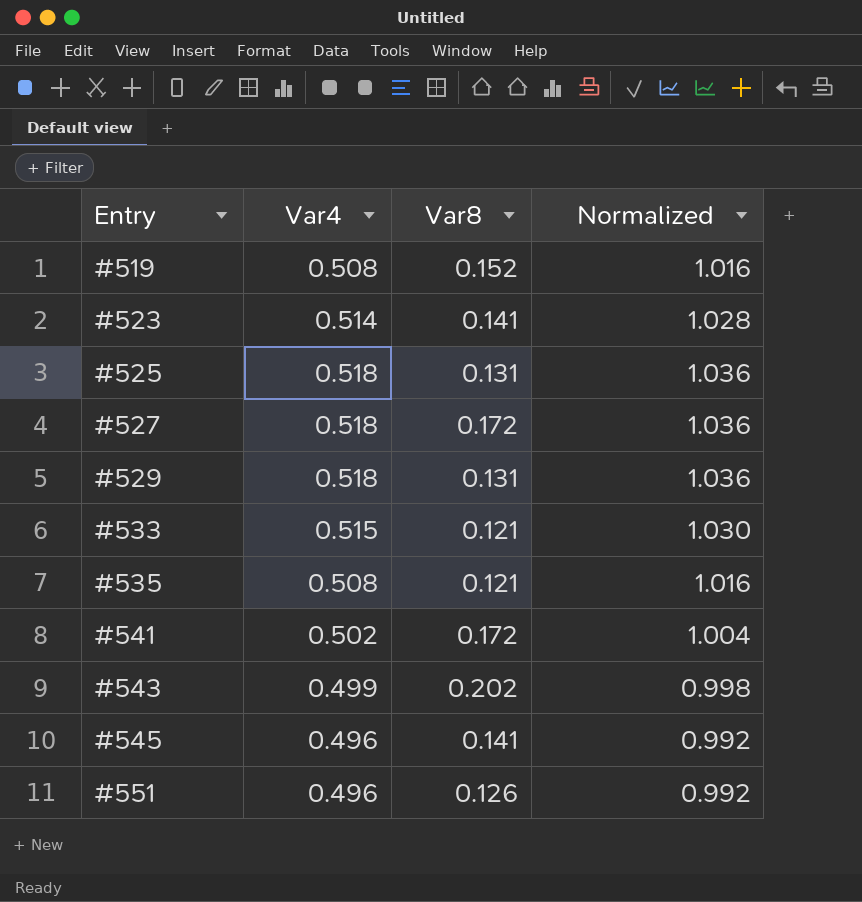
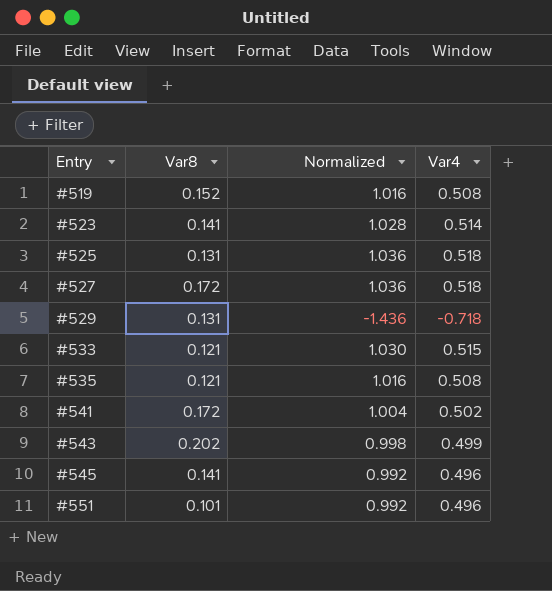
column Var4 | position: 2 -> 4
#529 | Normalized: 1.036 -> -1.436
#529 | Var4: 0.518 -> -0.718
#551 | Var8: 0.126 -> 0.101

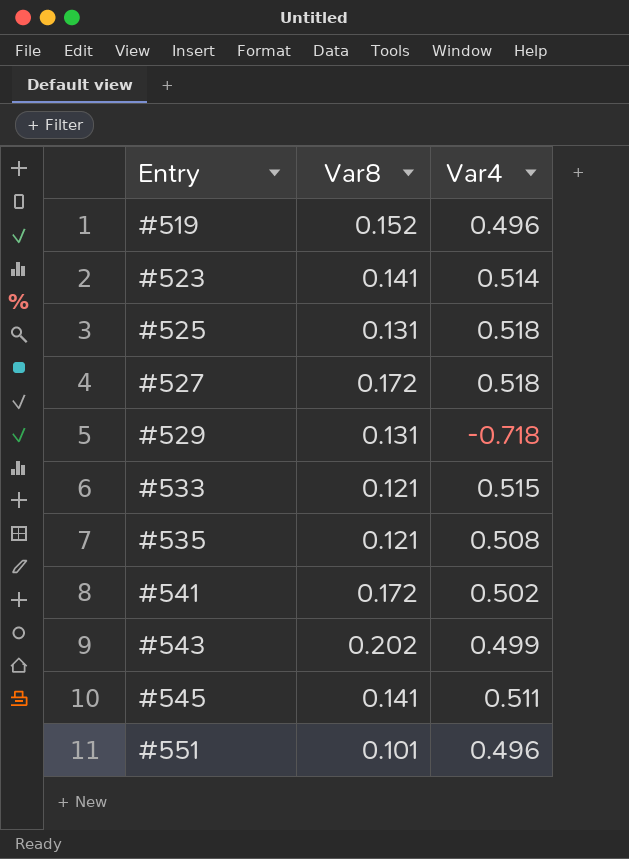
column Normalized | formula: [Var4] * 2 -> none
#519 | Var4: 0.508 -> 0.496
#545 | Var4: 0.496 -> 0.511

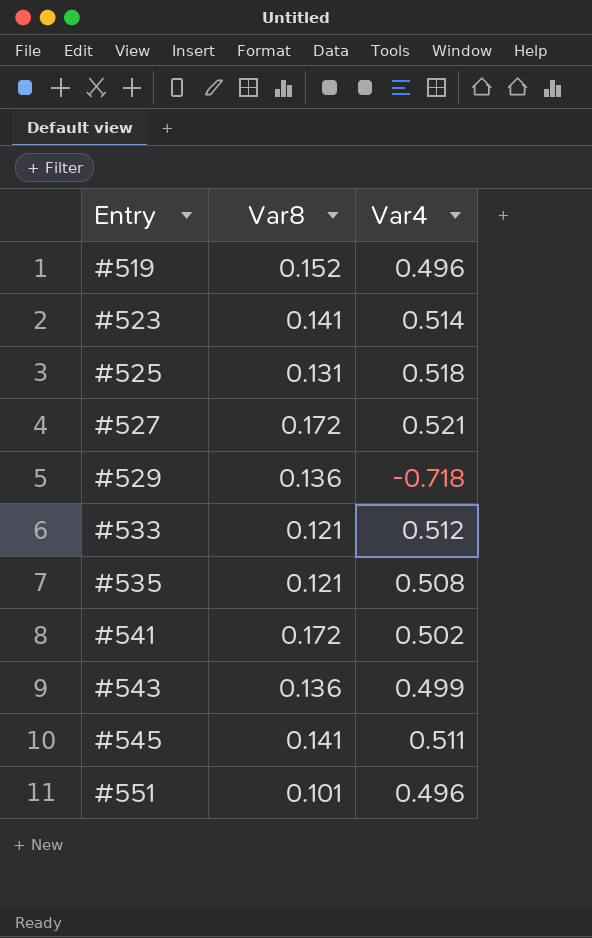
#527 | Var4: 0.518 -> 0.521
#529 | Var8: 0.131 -> 0.136
#533 | Var4: 0.515 -> 0.512
#543 | Var8: 0.202 -> 0.136

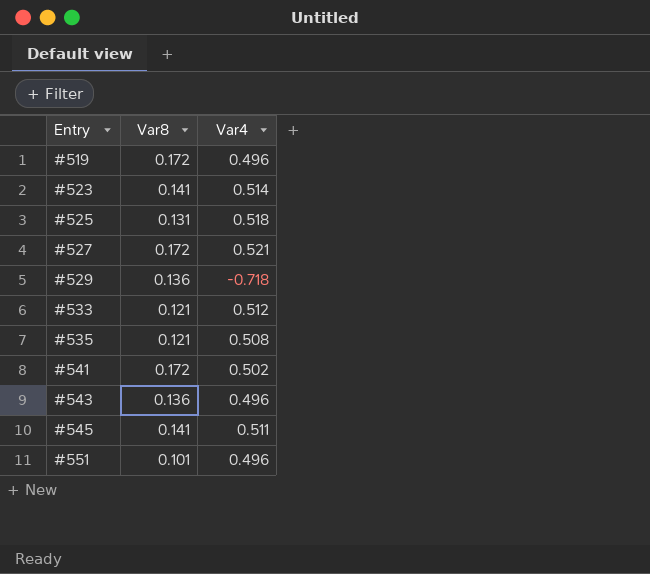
#519 | Var8: 0.152 -> 0.172
#543 | Var4: 0.499 -> 0.496

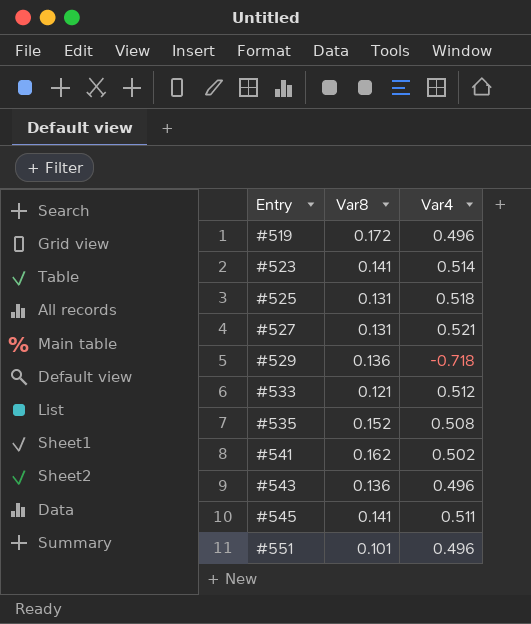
#527 | Var8: 0.172 -> 0.131
#535 | Var8: 0.121 -> 0.152
#541 | Var8: 0.172 -> 0.162

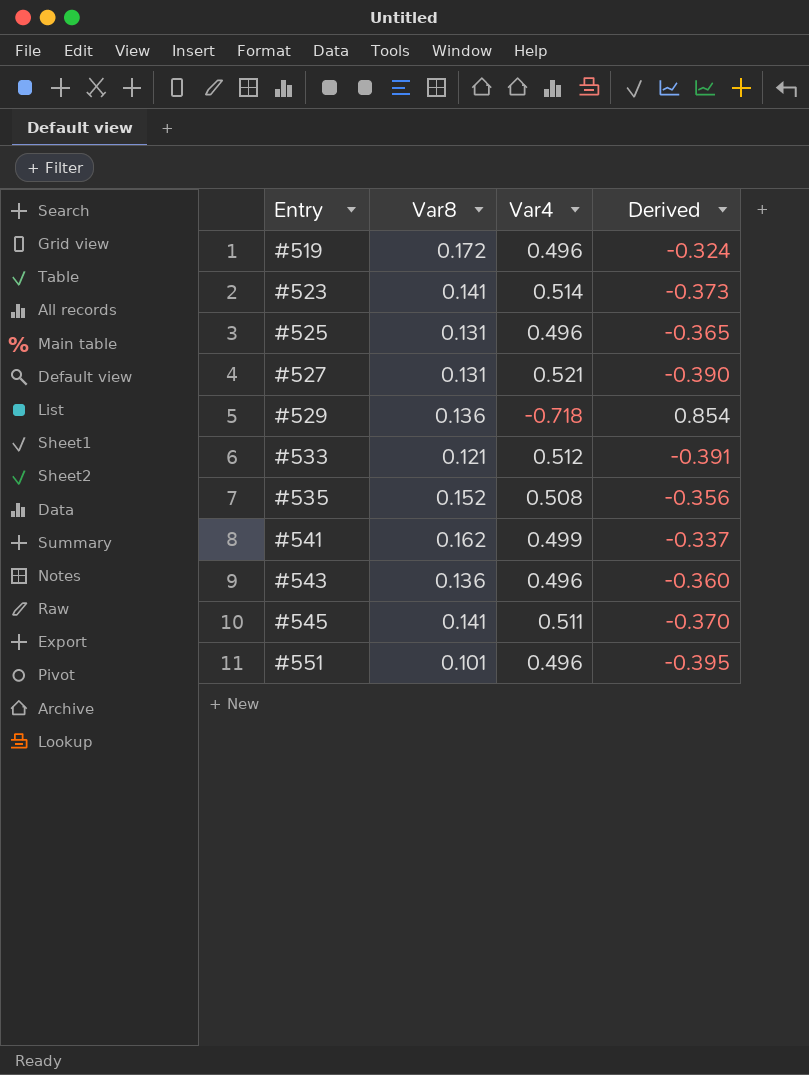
column Derived | formula: none -> [Var8] - [Var4]
#525 | Var4: 0.518 -> 0.496
#541 | Var4: 0.502 -> 0.499

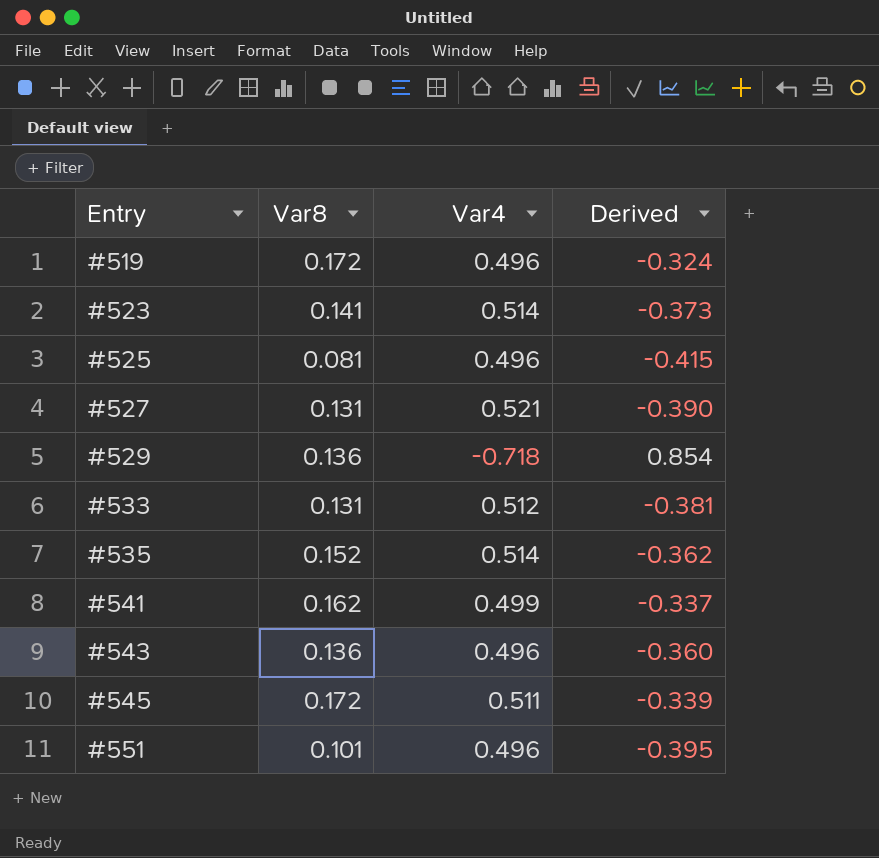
#525 | Var8: 0.131 -> 0.081
#525 | Derived: -0.365 -> -0.415
#533 | Var8: 0.121 -> 0.131
#533 | Derived: -0.391 -> -0.381
#535 | Var4: 0.508 -> 0.514
#535 | Derived: -0.356 -> -0.362
#545 | Var8: 0.141 -> 0.172
#545 | Derived: -0.370 -> -0.339

